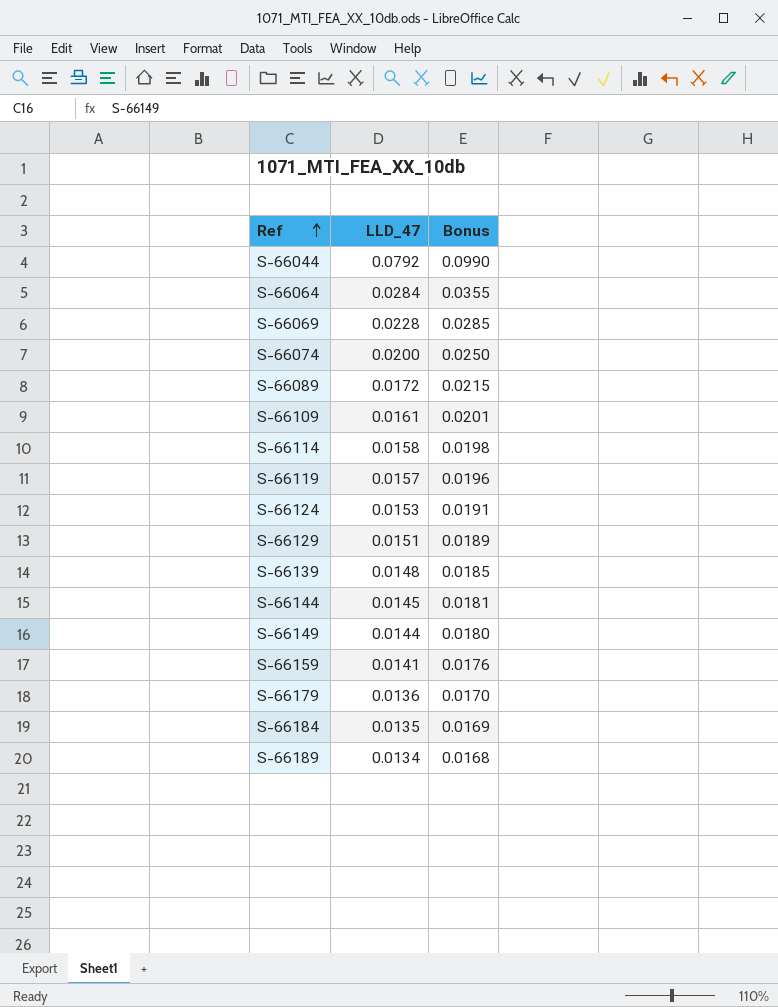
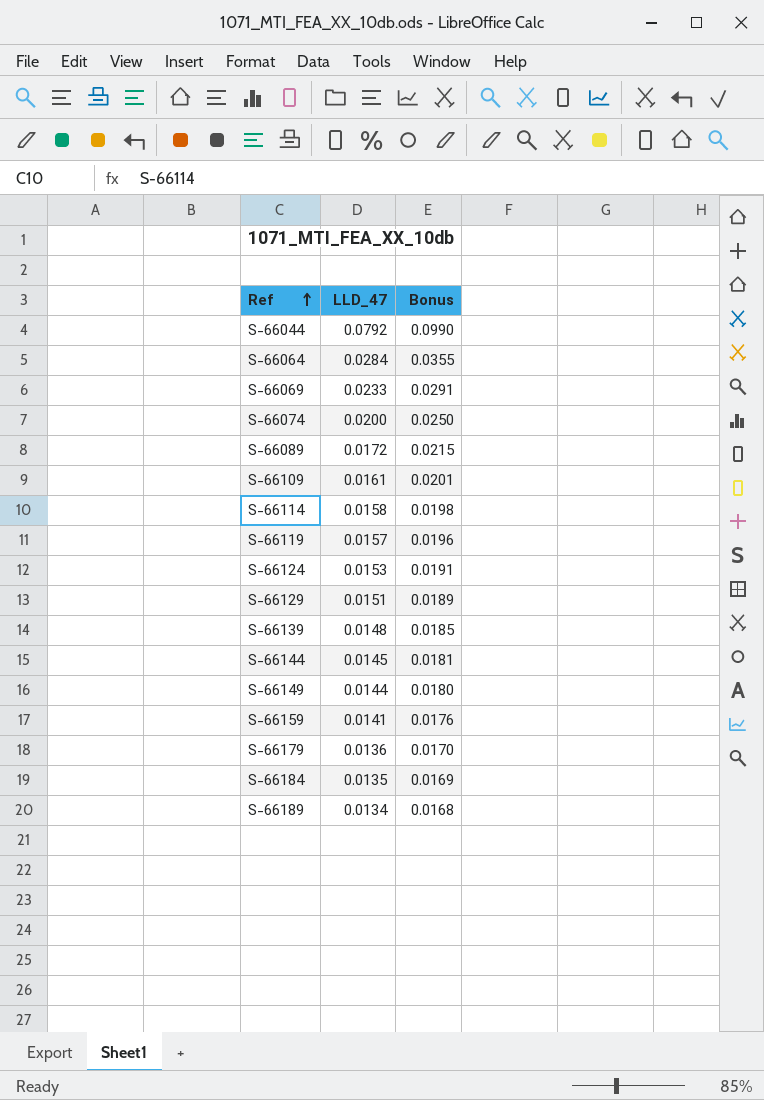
S-66069 | LLD_47: 0.0228 -> 0.0233
S-66069 | Bonus: 0.0285 -> 0.0291

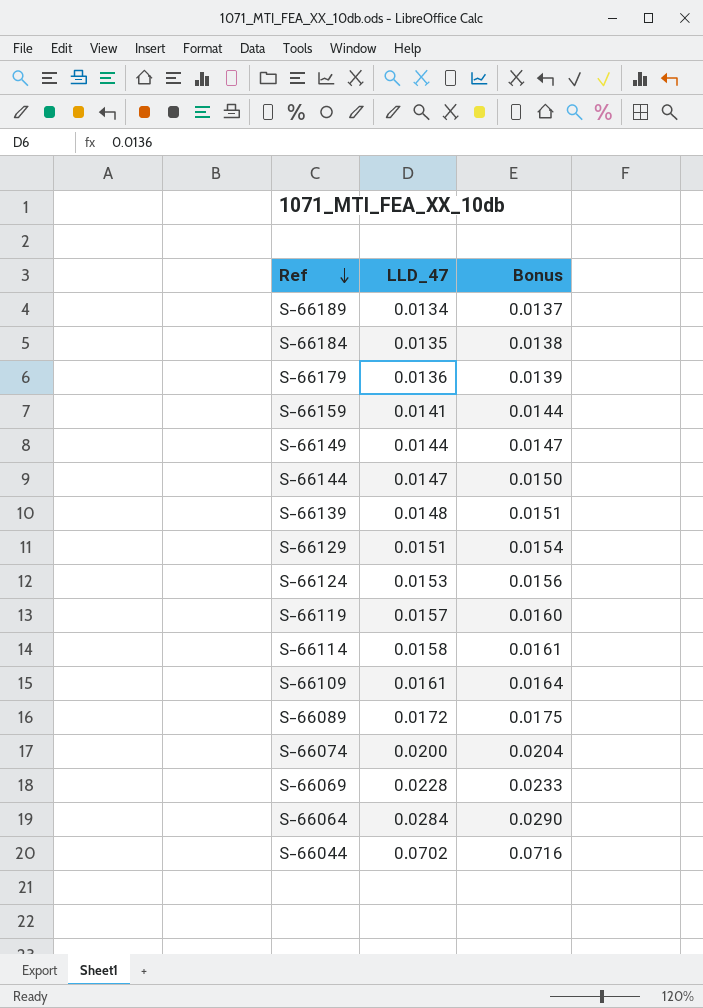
row order: Ref ascending -> Ref descending
column Bonus | formula: [LLD_47] * 1.25 -> [LLD_47] * 1.02
S-66144 | LLD_47: 0.0145 -> 0.0147
S-66069 | LLD_47: 0.0233 -> 0.0228
S-66044 | LLD_47: 0.0792 -> 0.0702

